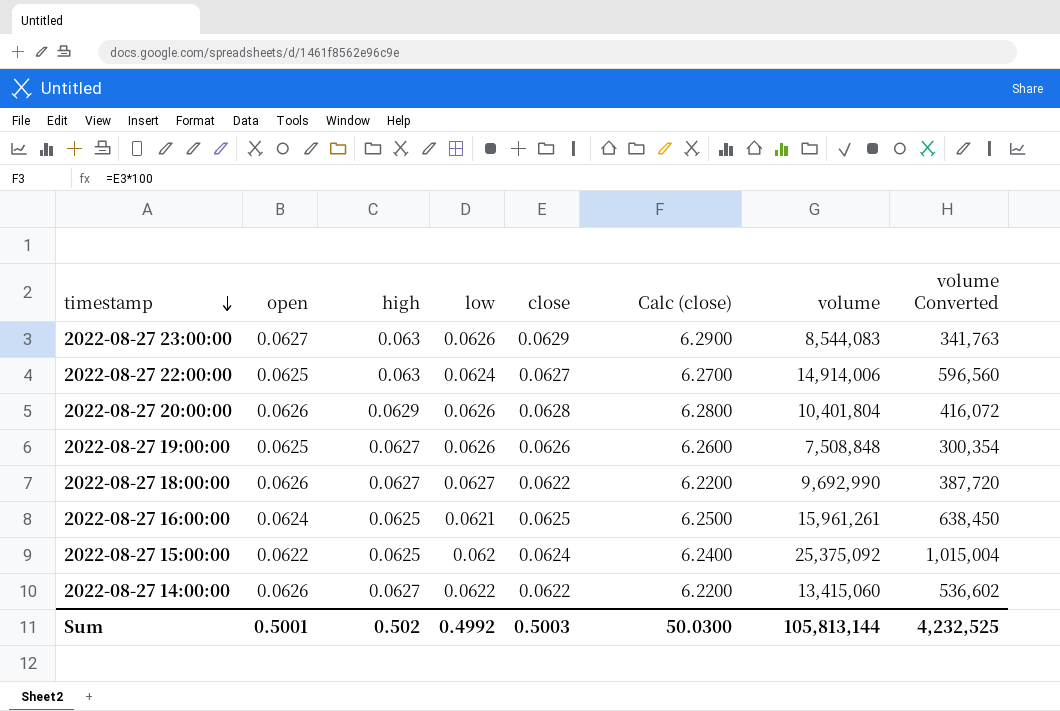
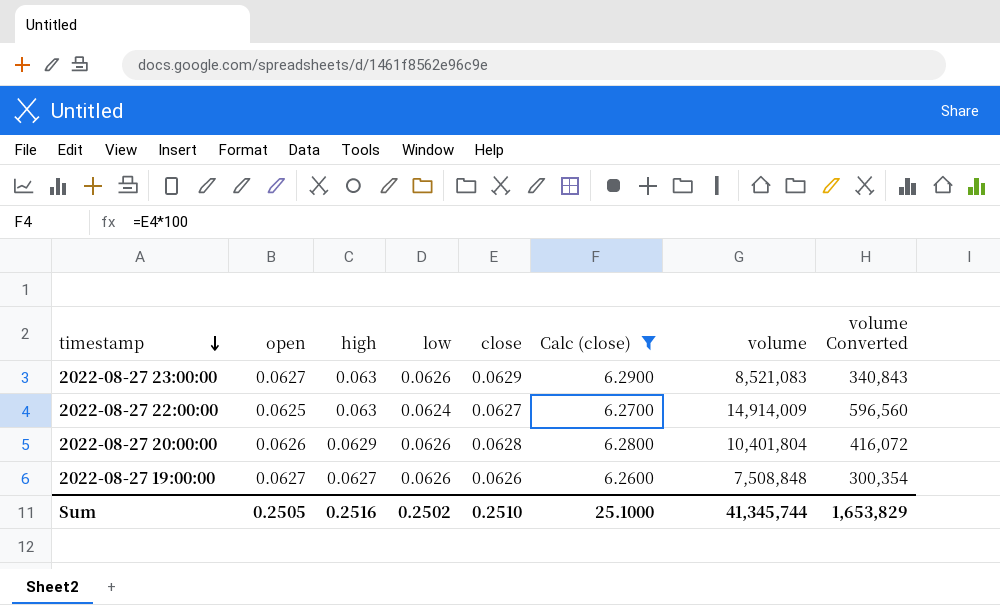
filter: none -> Calc (close) >= 6.2600
2022-08-27 23:00:00 | volume: 8,544,083 -> 8,521,083
2022-08-27 23:00:00 | volume Converted: 341,763 -> 340,843
2022-08-27 22:00:00 | volume: 14,914,006 -> 14,914,009
2022-08-27 19:00:00 | open: 0.0625 -> 0.0627
Sum | open: 0.5001 -> 0.2505
Sum | high: 0.502 -> 0.2516
Sum | low: 0.4992 -> 0.2502
Sum | close: 0.5003 -> 0.2510
Sum | Calc (close): 50.0300 -> 25.1000
Sum | volume: 105,813,144 -> 41,345,744
Sum | volume Converted: 4,232,525 -> 1,653,829

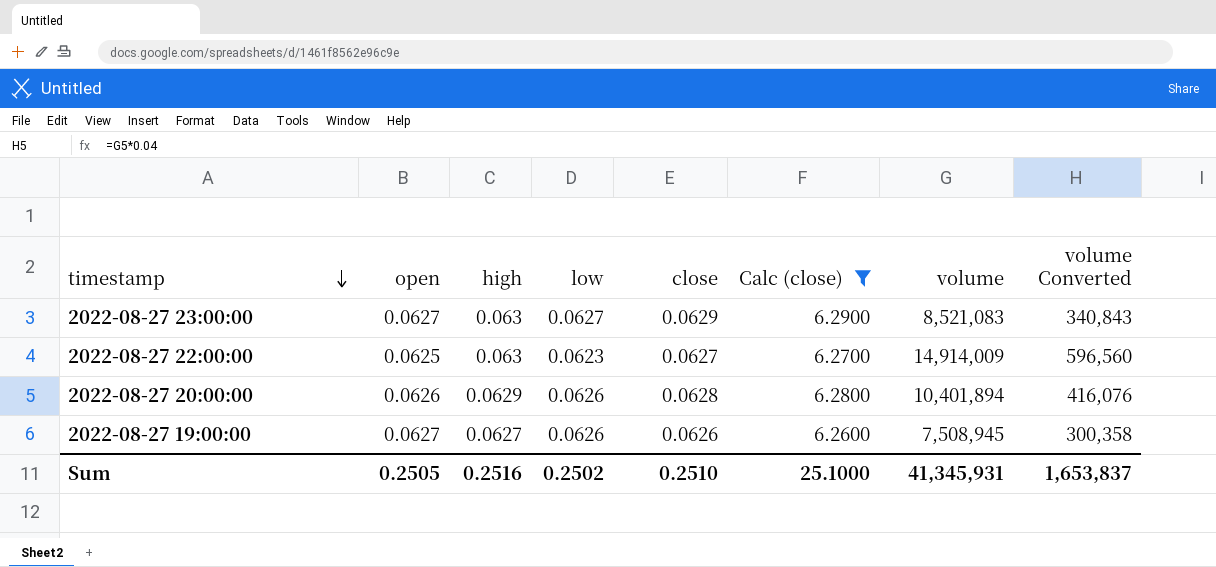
2022-08-27 23:00:00 | low: 0.0626 -> 0.0627
2022-08-27 22:00:00 | low: 0.0624 -> 0.0623
2022-08-27 20:00:00 | volume: 10,401,804 -> 10,401,894
2022-08-27 20:00:00 | volume Converted: 416,072 -> 416,076
2022-08-27 19:00:00 | volume: 7,508,848 -> 7,508,945
2022-08-27 19:00:00 | volume Converted: 300,354 -> 300,358
Sum | volume: 41,345,744 -> 41,345,931
Sum | volume Converted: 1,653,829 -> 1,653,837

